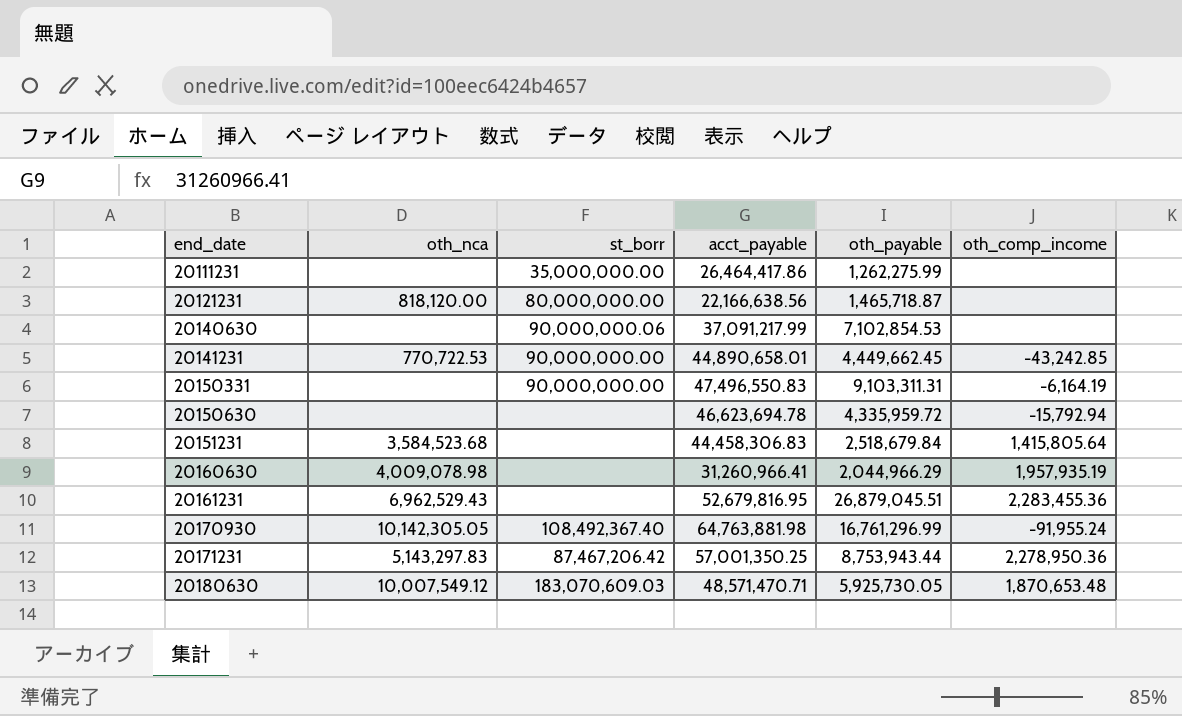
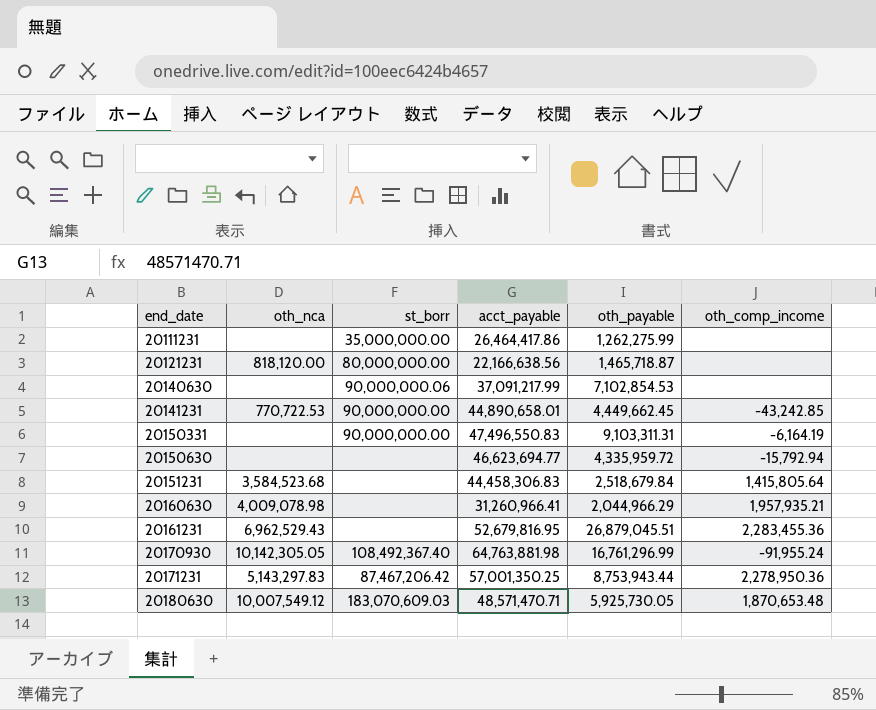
20150630 | acct_payable: 46,623,694.78 -> 46,623,694.77
20160630 | oth_comp_income: 1,957,935.19 -> 1,957,935.21

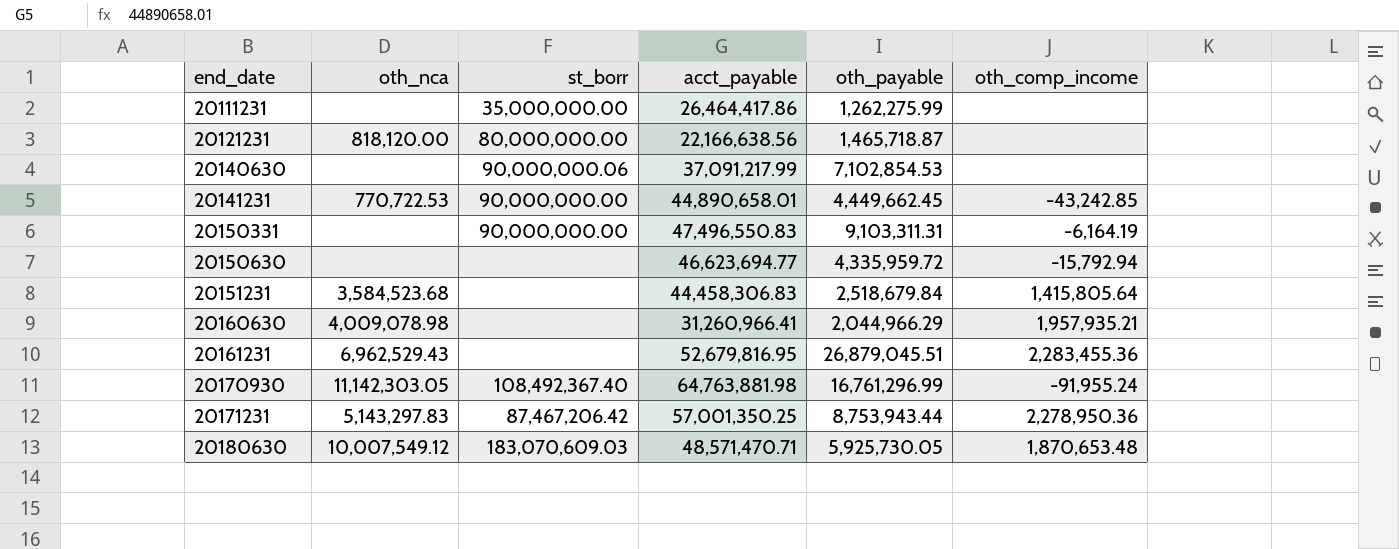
20170930 | oth_nca: 10,142,305.05 -> 11,142,303.05

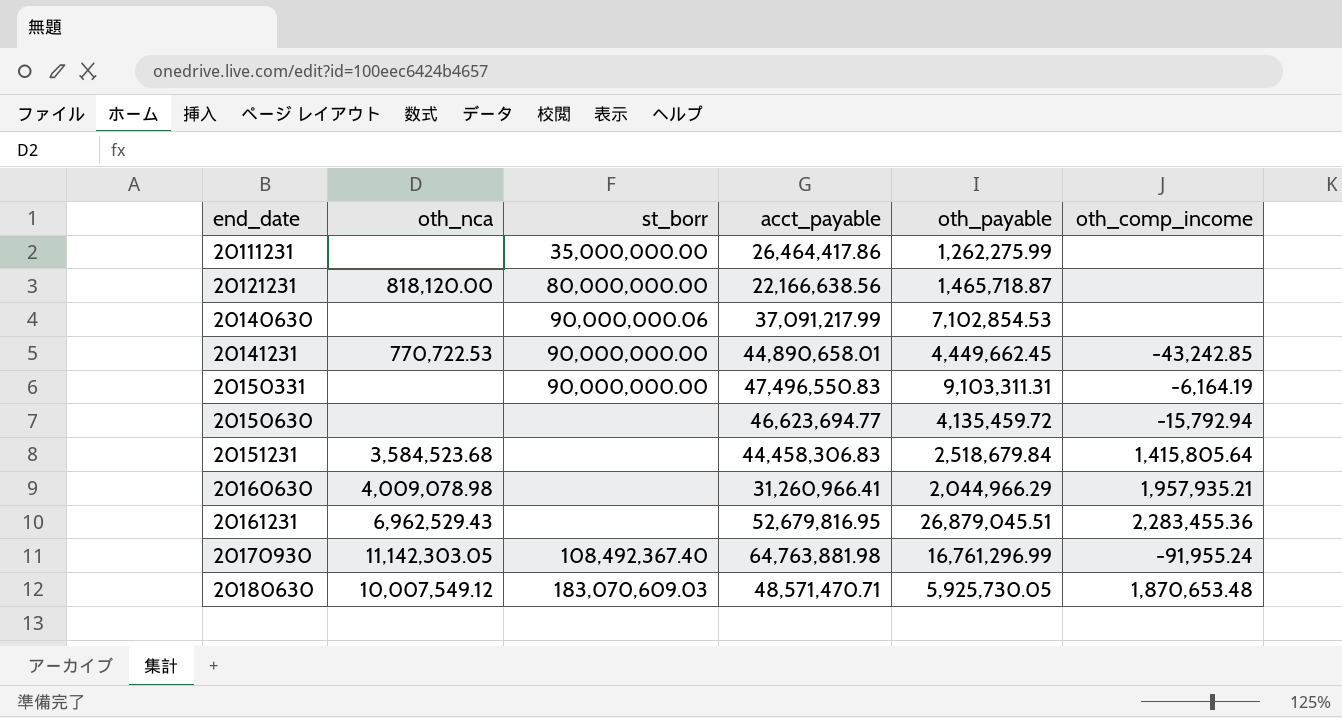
row 20171231: 5,143,297.83 | 87,467,206.42 | 57,001,350.25 | 8,753,943.44 | 2,278,950.36 -> none
20150630 | oth_payable: 4,335,959.72 -> 4,135,459.72

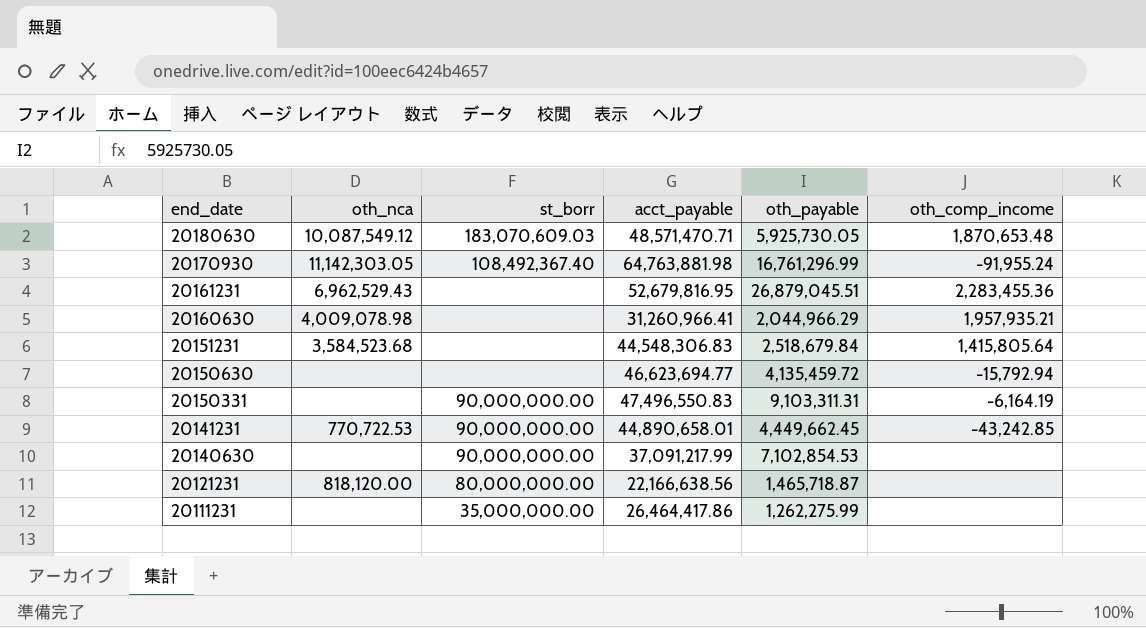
row order: end_date ascending -> end_date descending
20180630 | oth_nca: 10,007,549.12 -> 10,087,549.12
20151231 | acct_payable: 44,458,306.83 -> 44,548,306.83
20140630 | st_borr: 90,000,000.06 -> 90,000,000.00

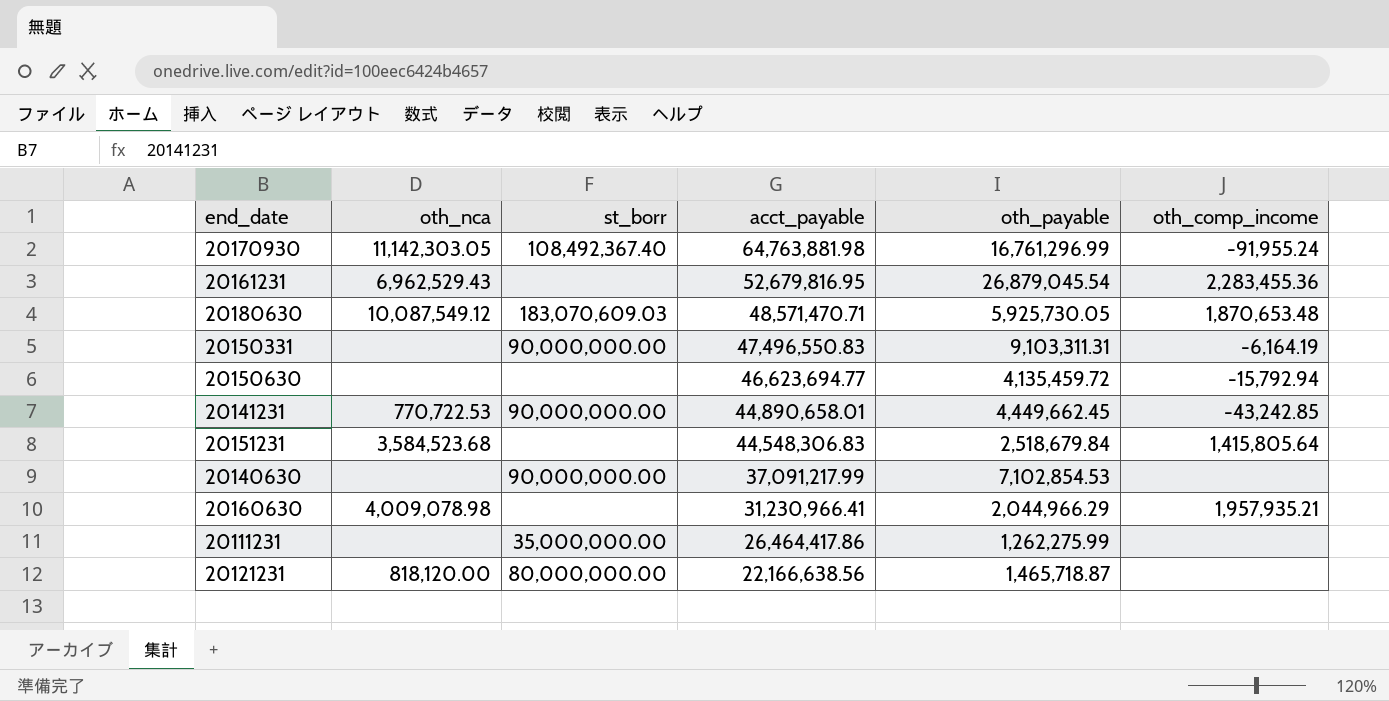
row order: end_date descending -> acct_payable descending
20161231 | oth_payable: 26,879,045.51 -> 26,879,045.54
20160630 | acct_payable: 31,260,966.41 -> 31,230,966.41

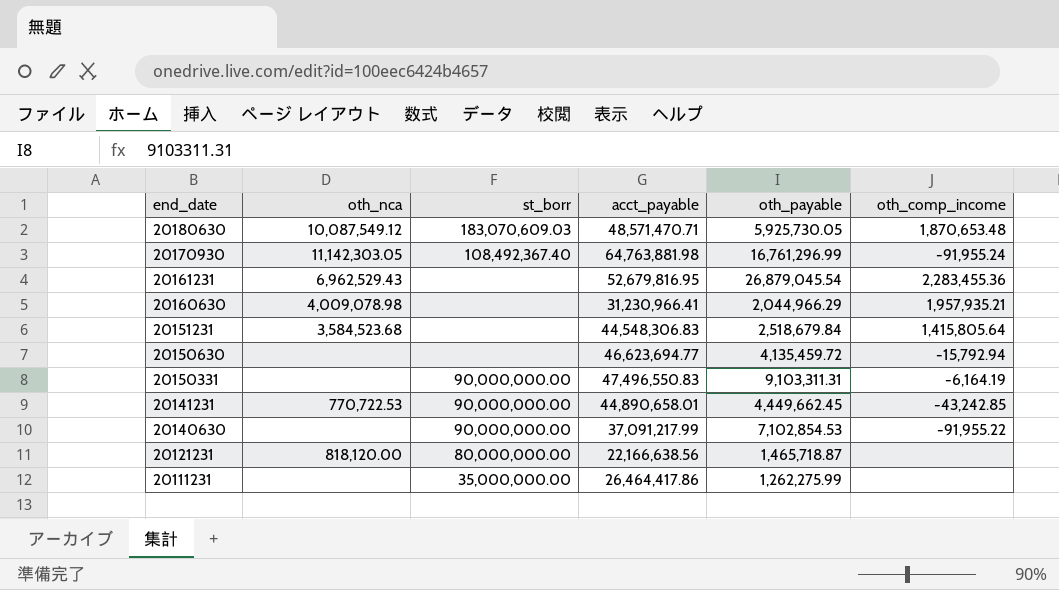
row order: acct_payable descending -> end_date descending
20140630 | oth_comp_income: none -> -91,955.22

